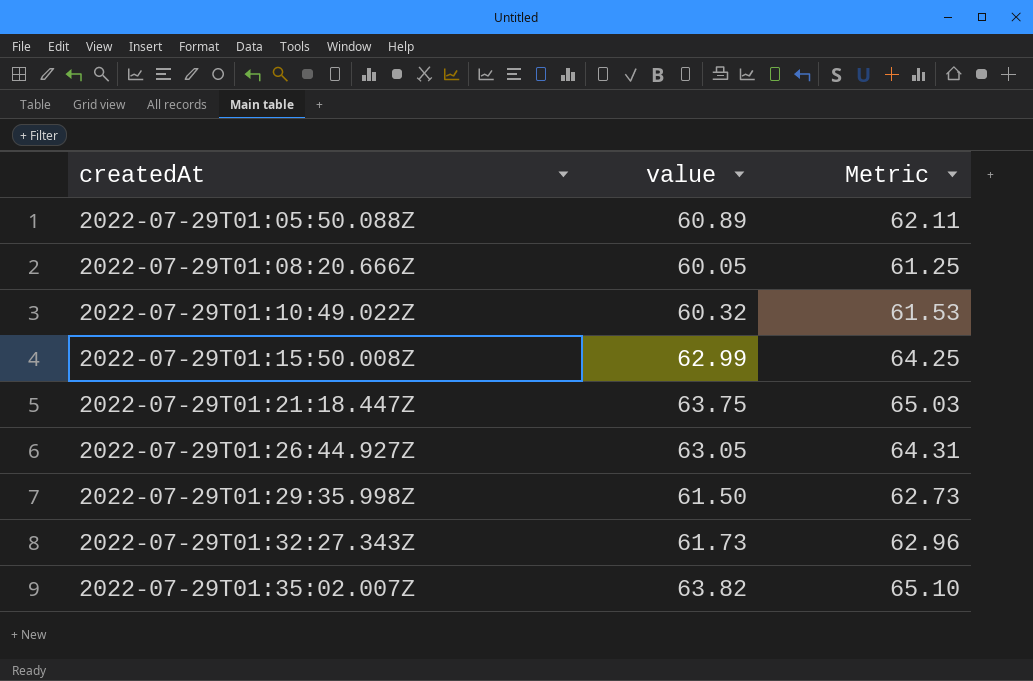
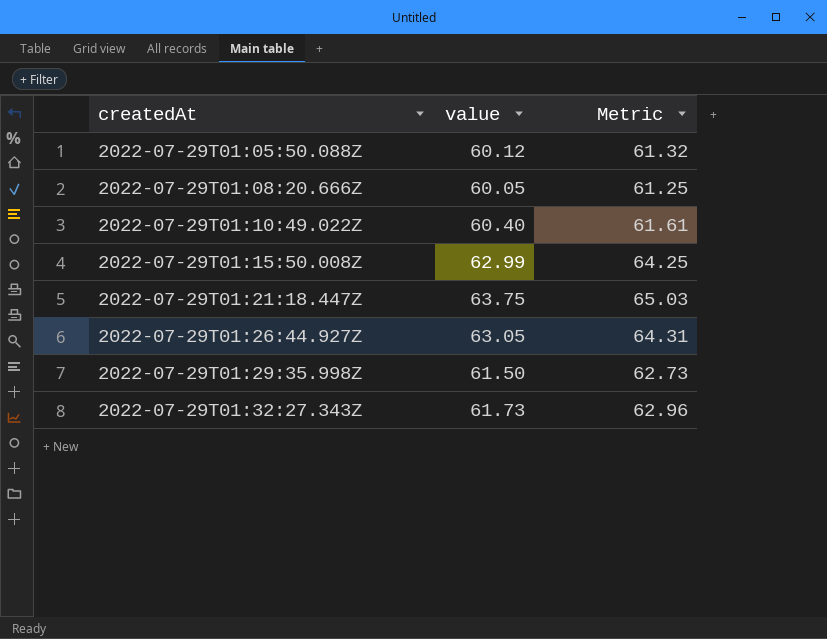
row 2022-07-29T01:35:02.007Z: 63.82 | 65.10 -> none
2022-07-29T01:05:50.088Z | value: 60.89 -> 60.12
2022-07-29T01:05:50.088Z | Metric: 62.11 -> 61.32
2022-07-29T01:10:49.022Z | value: 60.32 -> 60.40
2022-07-29T01:10:49.022Z | Metric: 61.53 -> 61.61

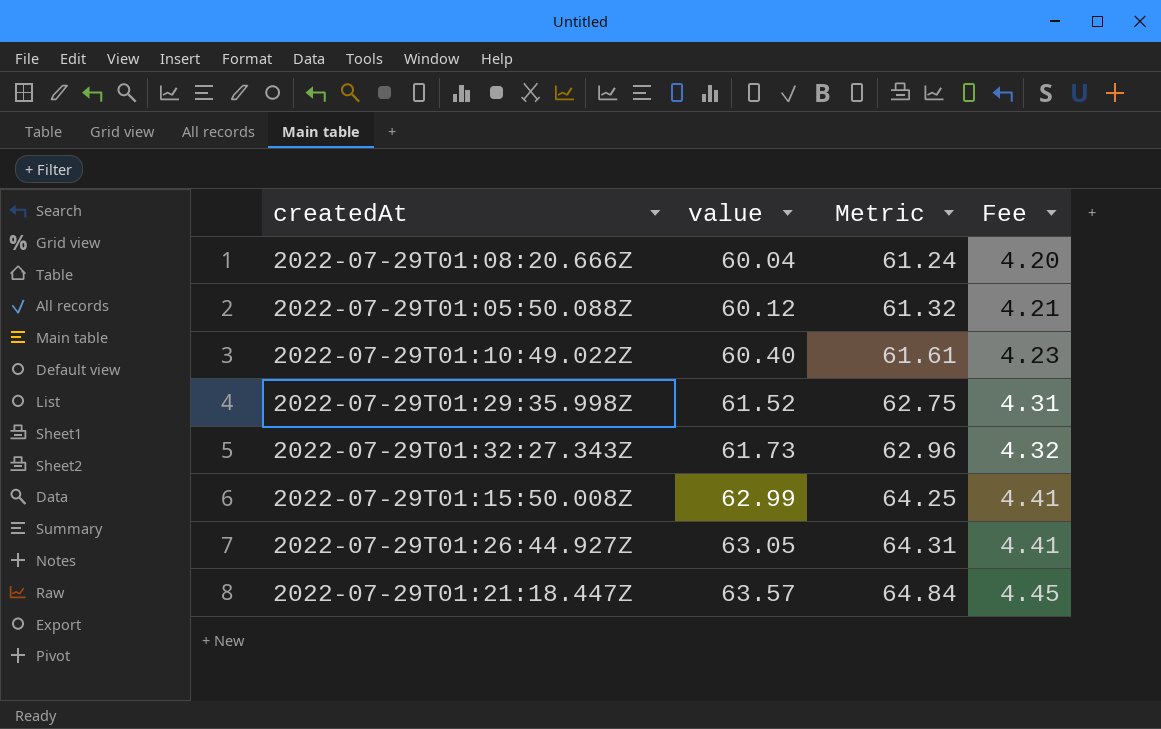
row order: createdAt ascending -> value ascending
column Fee | formula: none -> [value] * 0.07
2022-07-29T01:08:20.666Z | value: 60.05 -> 60.04
2022-07-29T01:08:20.666Z | Metric: 61.25 -> 61.24
2022-07-29T01:29:35.998Z | value: 61.50 -> 61.52
2022-07-29T01:29:35.998Z | Metric: 62.73 -> 62.75
2022-07-29T01:21:18.447Z | value: 63.75 -> 63.57
2022-07-29T01:21:18.447Z | Metric: 65.03 -> 64.84

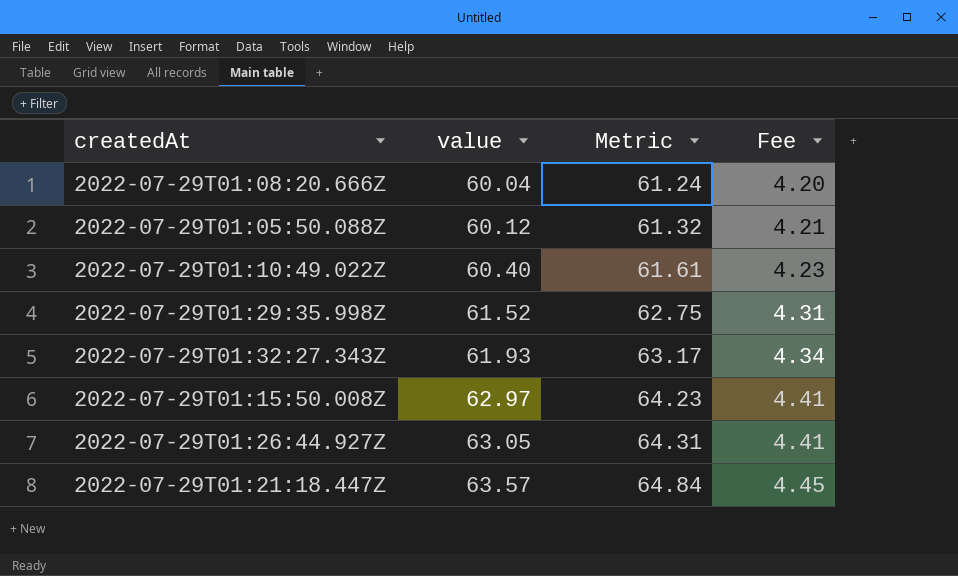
2022-07-29T01:32:27.343Z | value: 61.73 -> 61.93
2022-07-29T01:32:27.343Z | Metric: 62.96 -> 63.17
2022-07-29T01:32:27.343Z | Fee: 4.32 -> 4.34
2022-07-29T01:15:50.008Z | value: 62.99 -> 62.97
2022-07-29T01:15:50.008Z | Metric: 64.25 -> 64.23

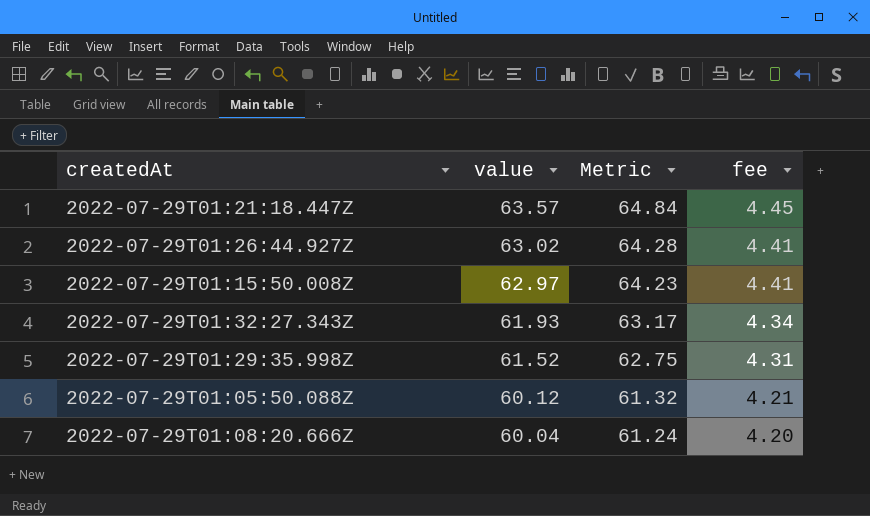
row order: value ascending -> value descending
column name: Fee -> fee
row 2022-07-29T01:10:49.022Z: 60.40 | 61.61 | 4.23 -> none
2022-07-29T01:26:44.927Z | value: 63.05 -> 63.02
2022-07-29T01:26:44.927Z | Metric: 64.31 -> 64.28

